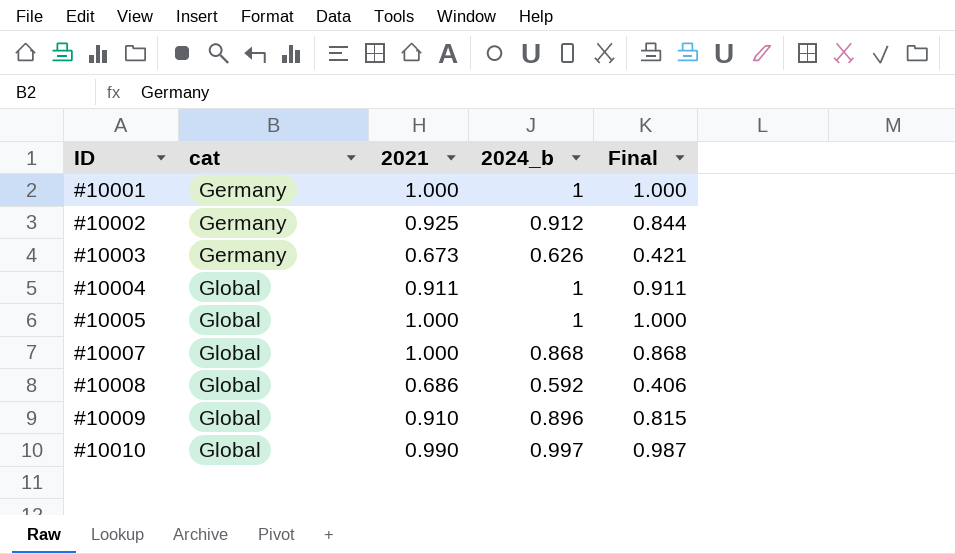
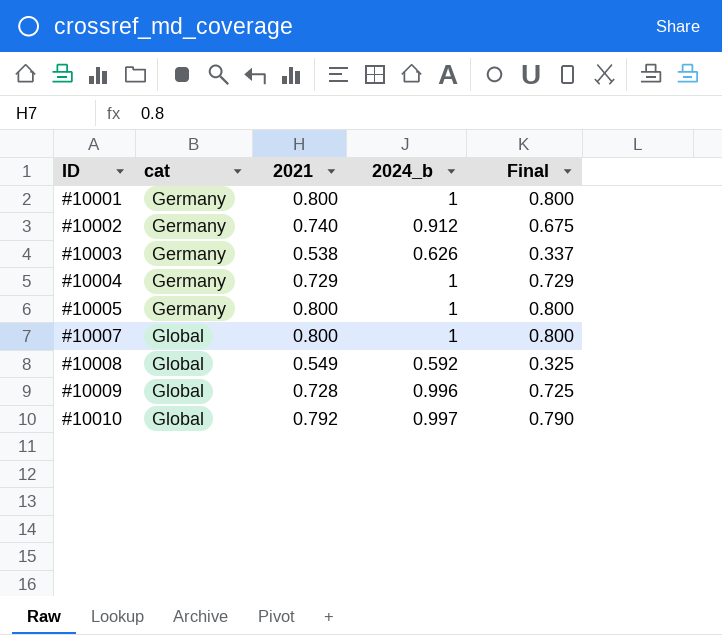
#10001 | 2021: 1.000 -> 0.800
#10001 | Final: 1.000 -> 0.800
#10002 | 2021: 0.925 -> 0.740
#10002 | Final: 0.844 -> 0.675
#10003 | 2021: 0.673 -> 0.538
#10003 | Final: 0.421 -> 0.337
#10004 | cat: Global -> Germany
#10004 | 2021: 0.911 -> 0.729
#10004 | Final: 0.911 -> 0.729
#10005 | cat: Global -> Germany
#10005 | 2021: 1.000 -> 0.800
#10005 | Final: 1.000 -> 0.800
#10007 | 2021: 1.000 -> 0.800
#10007 | 2024_b: 0.868 -> 1
#10007 | Final: 0.868 -> 0.800
#10008 | 2021: 0.686 -> 0.549
#10008 | Final: 0.406 -> 0.325
#10009 | 2021: 0.910 -> 0.728
#10009 | 2024_b: 0.896 -> 0.996
#10009 | Final: 0.815 -> 0.725
#10010 | 2021: 0.990 -> 0.792
#10010 | Final: 0.987 -> 0.790

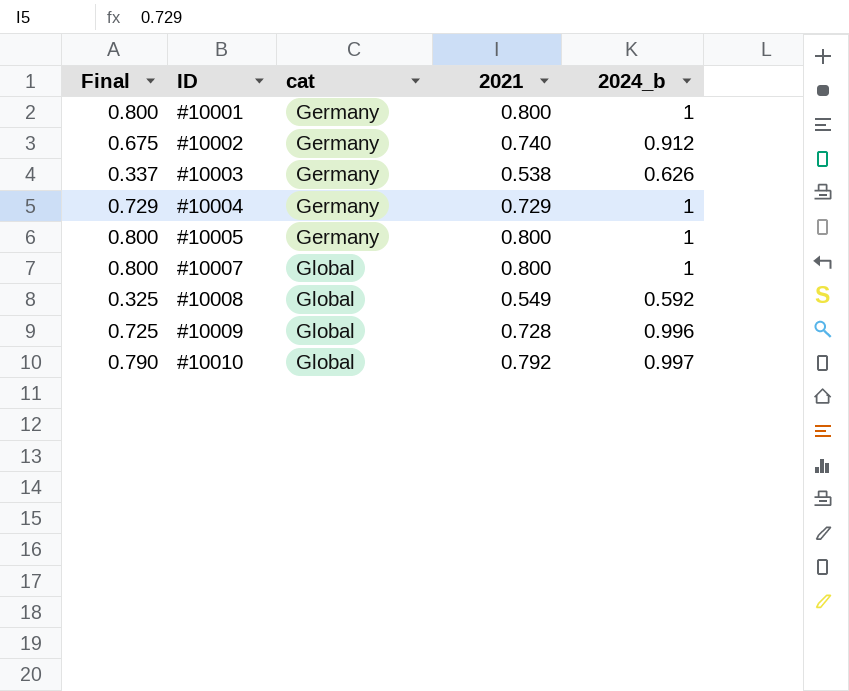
column Final | position: 5 -> 1

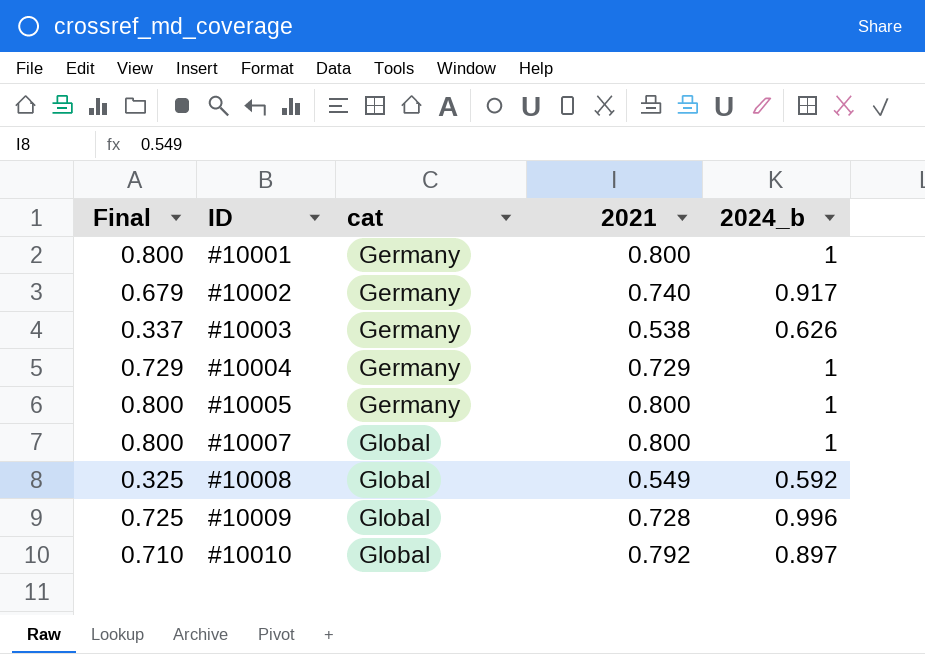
#10002 | Final: 0.675 -> 0.679
#10002 | 2024_b: 0.912 -> 0.917
#10010 | Final: 0.790 -> 0.710
#10010 | 2024_b: 0.997 -> 0.897

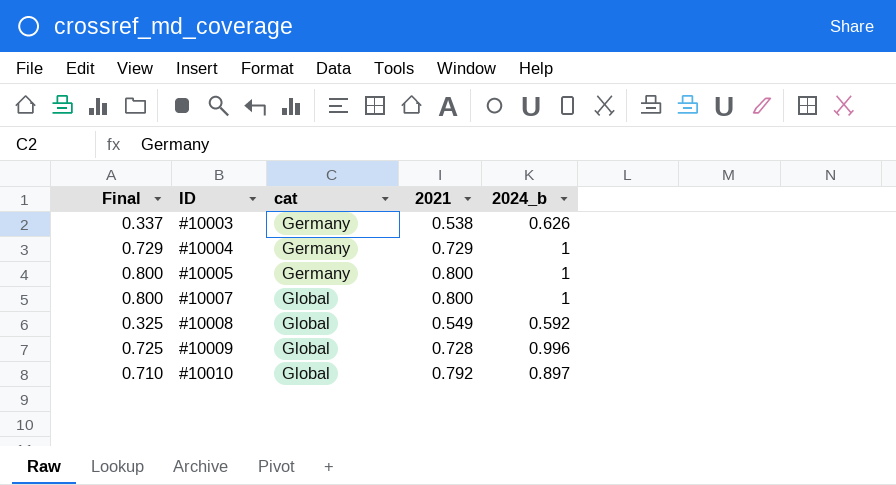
row #10001: 0.800 | Germany | 0.800 | 1 -> none
row #10002: 0.679 | Germany | 0.740 | 0.917 -> none

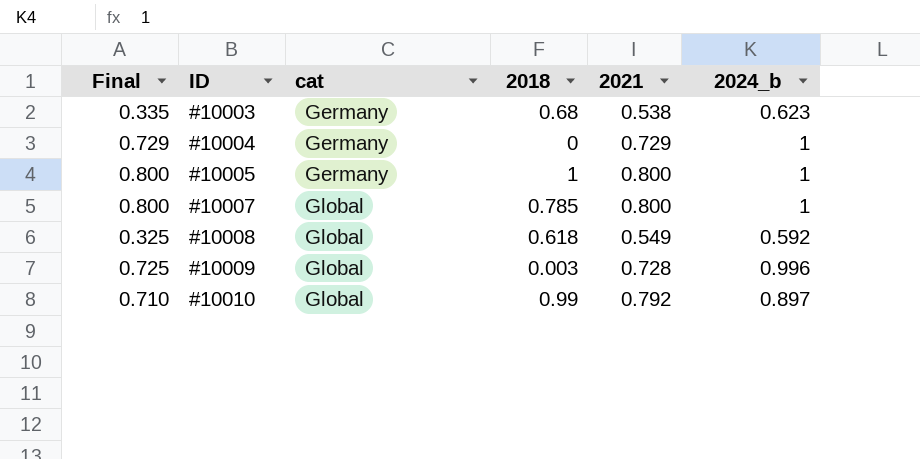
column 2018 | position: none -> 4
#10003 | Final: 0.337 -> 0.335
#10003 | 2024_b: 0.626 -> 0.623

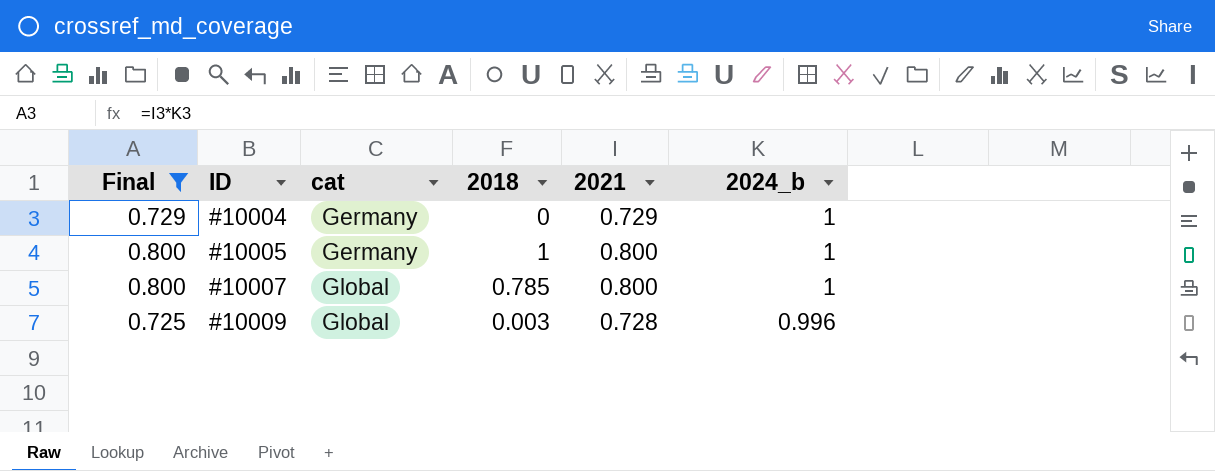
filter: none -> Final >= 0.725

